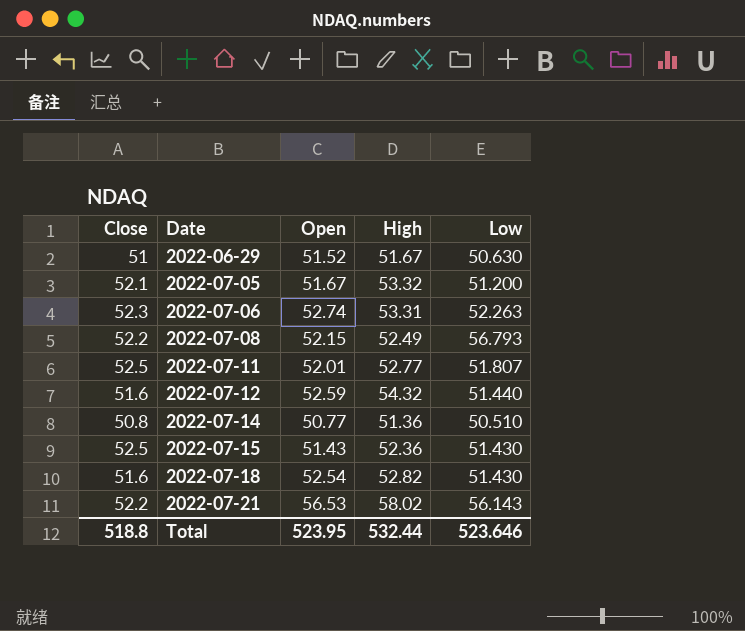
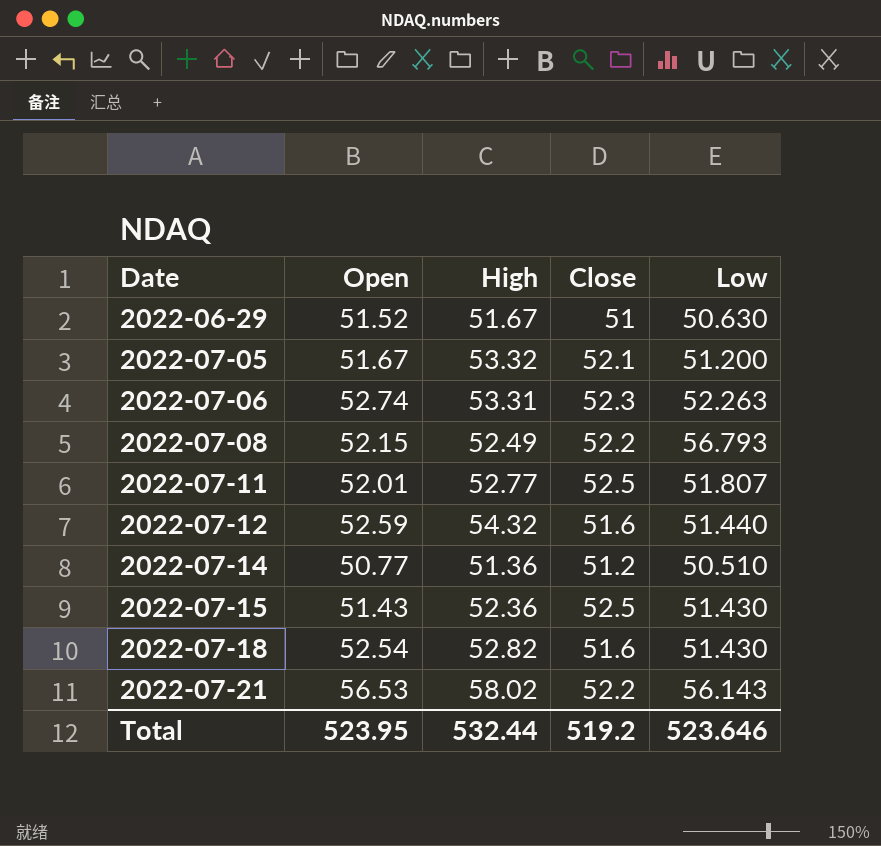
column Close | position: 1 -> 4
2022-07-14 | Close: 50.8 -> 51.2
Total | Close: 518.8 -> 519.2

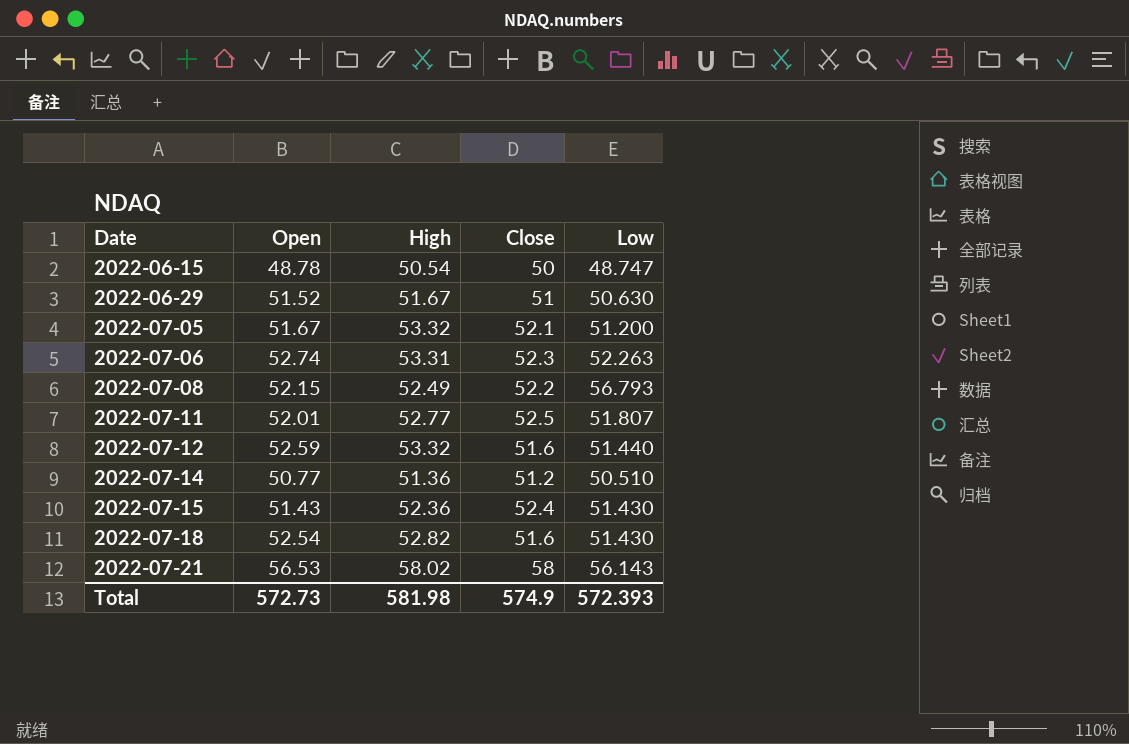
row 2022-06-15: none -> 48.78 | 50.54 | 50 | 48.747
2022-07-12 | High: 54.32 -> 53.32
2022-07-15 | Close: 52.5 -> 52.4
2022-07-21 | Close: 52.2 -> 58
Total | Open: 523.95 -> 572.73
Total | High: 532.44 -> 581.98
Total | Close: 519.2 -> 574.9
Total | Low: 523.646 -> 572.393

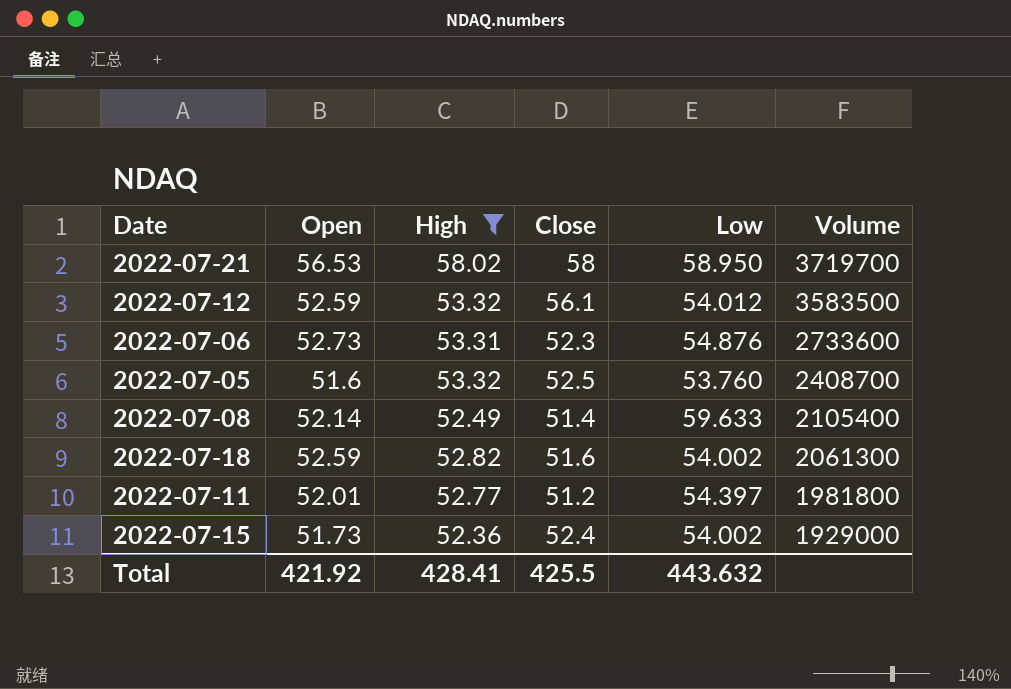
filter: none -> High >= 52.36
row order: Date ascending -> Volume descending
column Volume | position: none -> 6
2022-07-21 | Low: 56.143 -> 58.950
2022-07-12 | Close: 51.6 -> 56.1
2022-07-12 | Low: 51.440 -> 54.012
2022-07-06 | Open: 52.74 -> 52.73
2022-07-06 | Low: 52.263 -> 54.876
2022-07-05 | Open: 51.67 -> 51.6
2022-07-05 | Close: 52.1 -> 52.5
2022-07-05 | Low: 51.200 -> 53.760
2022-07-08 | Open: 52.15 -> 52.14
2022-07-08 | Close: 52.2 -> 51.4
2022-07-08 | Low: 56.793 -> 59.633
2022-07-18 | Open: 52.54 -> 52.59
2022-07-18 | Low: 51.430 -> 54.002
2022-07-11 | Close: 52.5 -> 51.2
2022-07-11 | Low: 51.807 -> 54.397
2022-07-15 | Open: 51.43 -> 51.73
2022-07-15 | Low: 51.430 -> 54.002
Total | Open: 572.73 -> 421.92
Total | High: 581.98 -> 428.41
Total | Close: 574.9 -> 425.5
Total | Low: 572.393 -> 443.632

